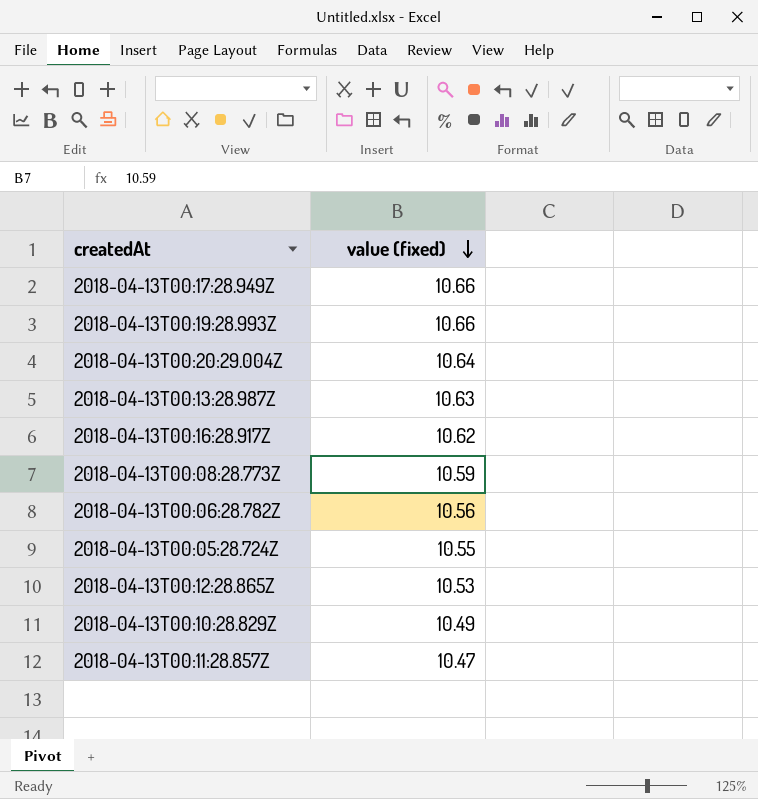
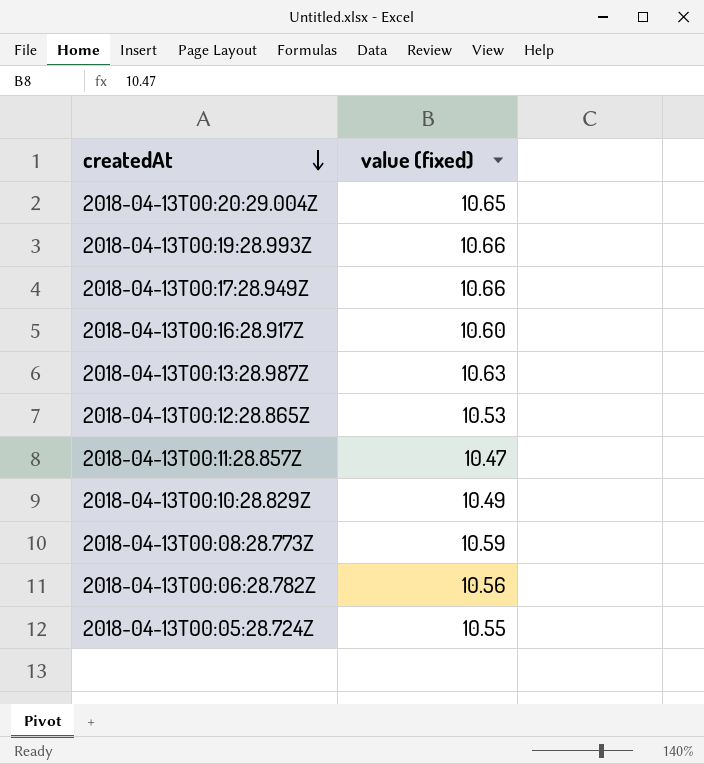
row order: value (fixed) descending -> createdAt descending
2018-04-13T00:20:29.004Z | value (fixed): 10.64 -> 10.65
2018-04-13T00:16:28.917Z | value (fixed): 10.62 -> 10.60

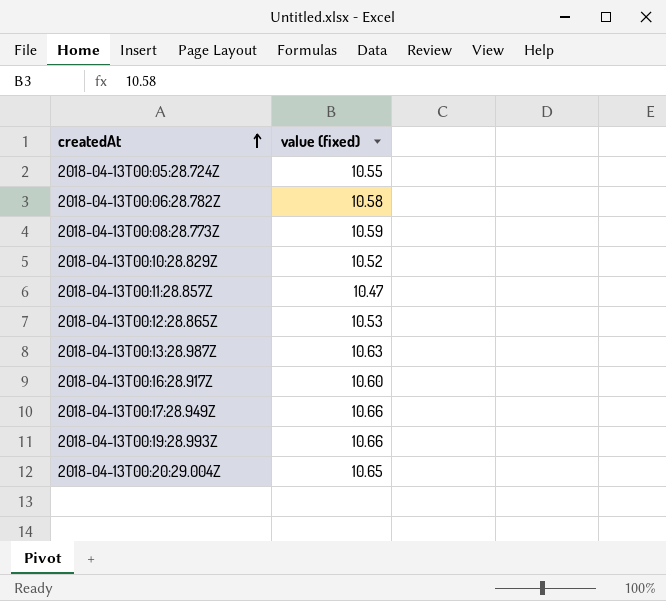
row order: createdAt descending -> createdAt ascending
2018-04-13T00:06:28.782Z | value (fixed): 10.56 -> 10.58
2018-04-13T00:10:28.829Z | value (fixed): 10.49 -> 10.52

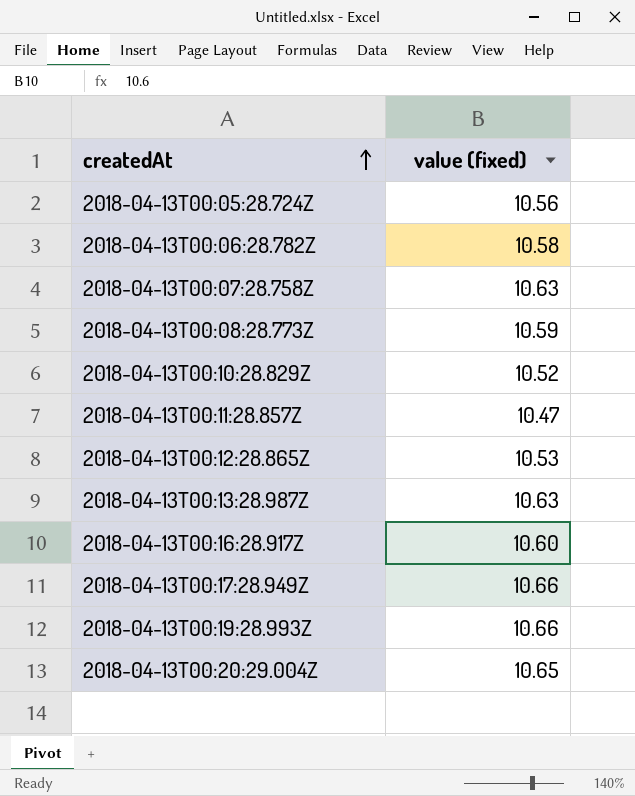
2018-04-13T00:05:28.724Z | value (fixed): 10.55 -> 10.56
row 2018-04-13T00:07:28.758Z: none -> 10.63

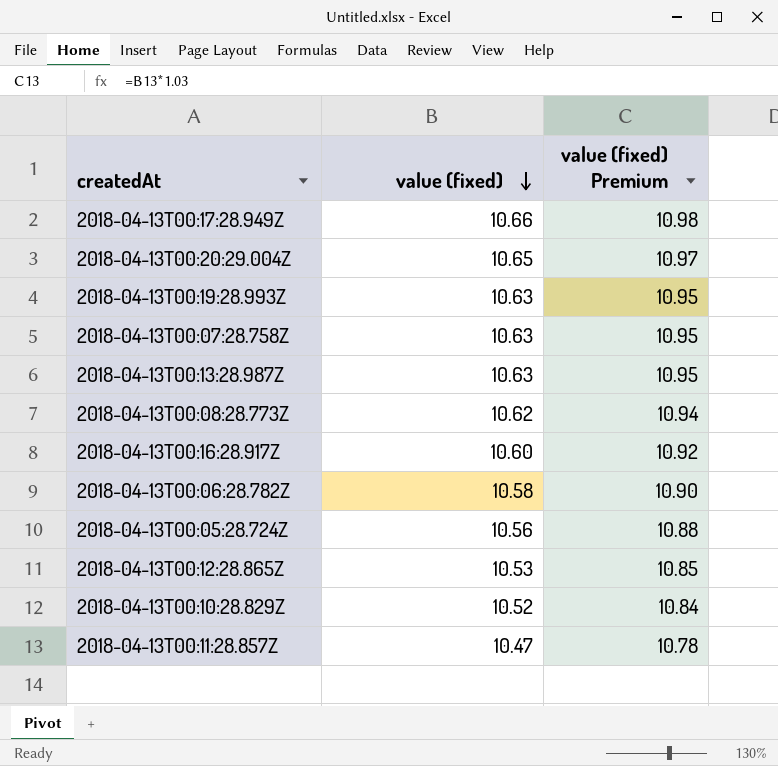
row order: createdAt ascending -> value (fixed) descending
column value (fixed) Premium | formula: none -> [value (fixed)] * 1.03
2018-04-13T00:19:28.993Z | value (fixed): 10.66 -> 10.63
2018-04-13T00:08:28.773Z | value (fixed): 10.59 -> 10.62

